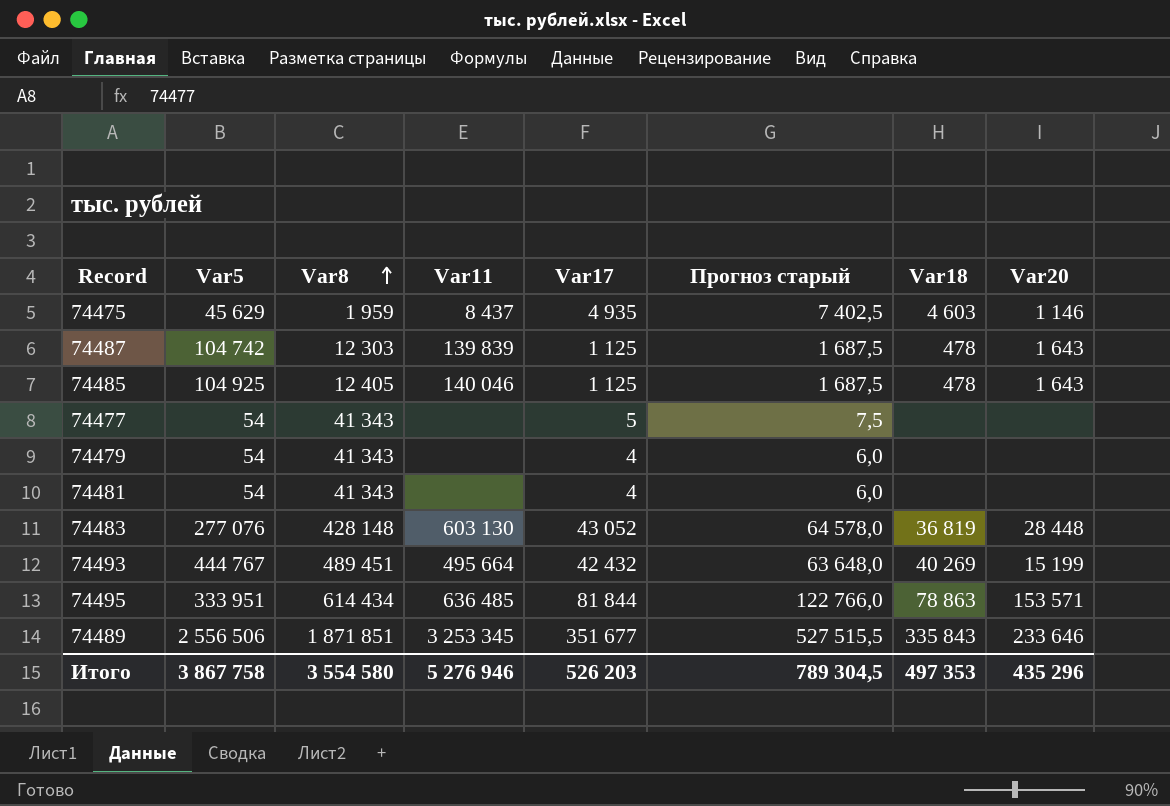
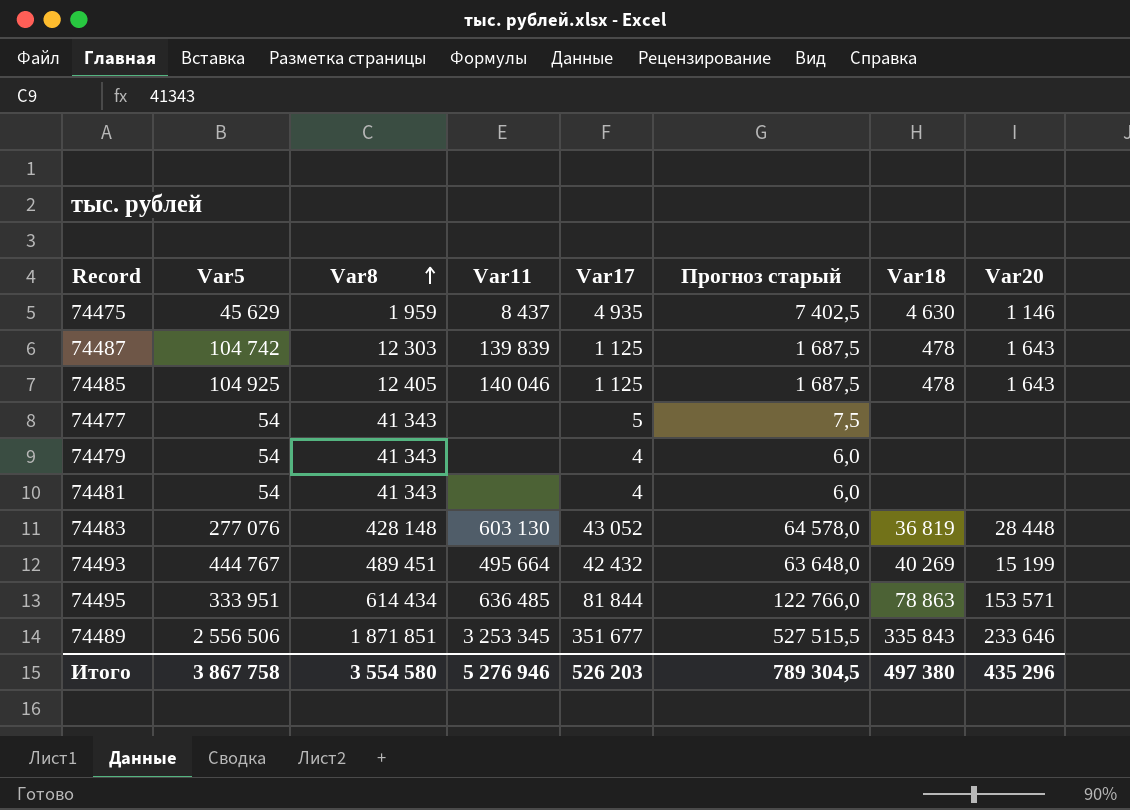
74475 | Var18: 4 603 -> 4 630
Итого | Var18: 497 353 -> 497 380

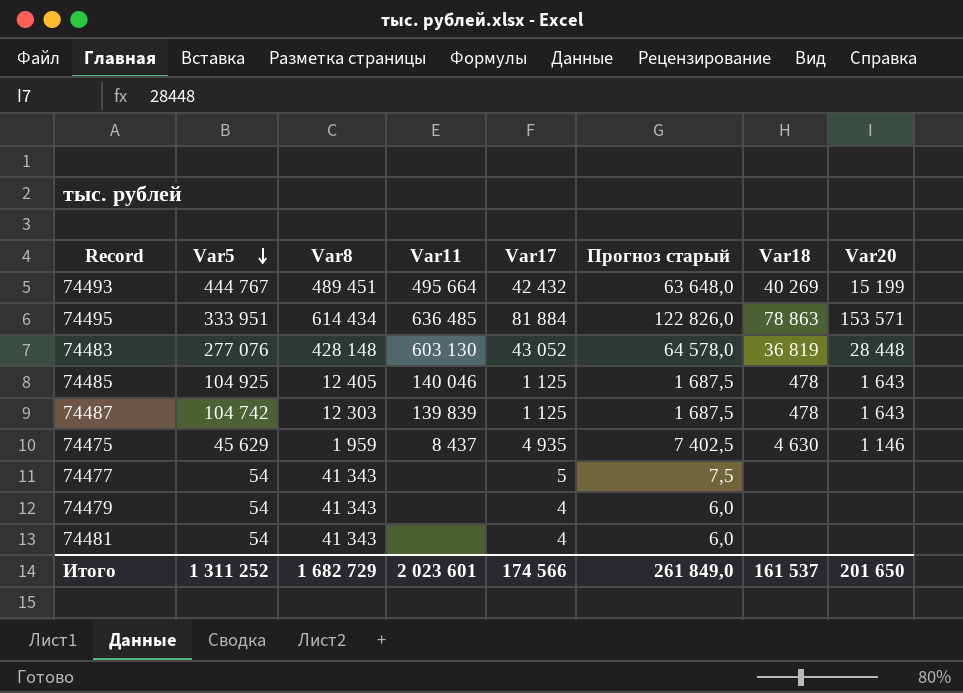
row order: Var8 ascending -> Var5 descending
row 74489: 2 556 506 | 1 871 851 | 3 253 345 | 351 677 | 527 515,5 | 335 843 | 233 646 -> none
74495 | Var17: 81 844 -> 81 884
74495 | Прогноз старый: 122 766,0 -> 122 826,0
Итого | Var5: 3 867 758 -> 1 311 252
Итого | Var8: 3 554 580 -> 1 682 729
Итого | Var11: 5 276 946 -> 2 023 601
Итого | Var17: 526 203 -> 174 566
Итого | Прогноз старый: 789 304,5 -> 261 849,0
Итого | Var18: 497 380 -> 161 537
Итого | Var20: 435 296 -> 201 650

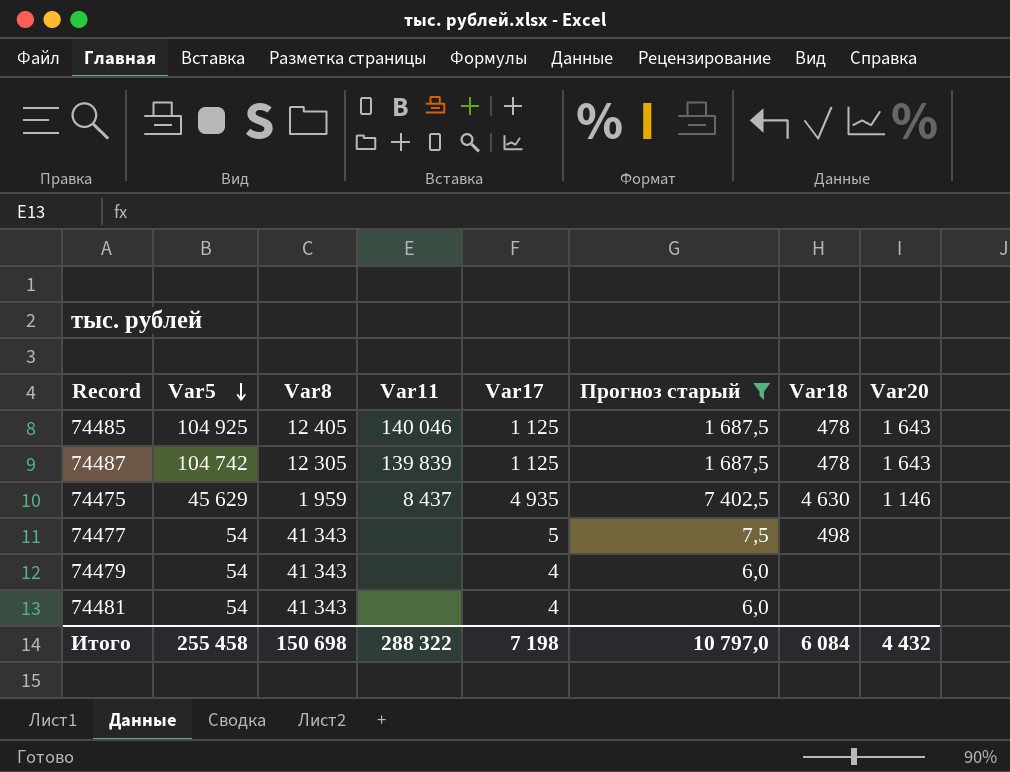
filter: none -> Прогноз старый <= 7 402,5
74487 | Var8: 12 303 -> 12 305
74477 | Var18: none -> 498
Итого | Var5: 1 311 252 -> 255 458
Итого | Var8: 1 682 729 -> 150 698
Итого | Var11: 2 023 601 -> 288 322
Итого | Var17: 174 566 -> 7 198
Итого | Прогноз старый: 261 849,0 -> 10 797,0
Итого | Var18: 161 537 -> 6 084
Итого | Var20: 201 650 -> 4 432

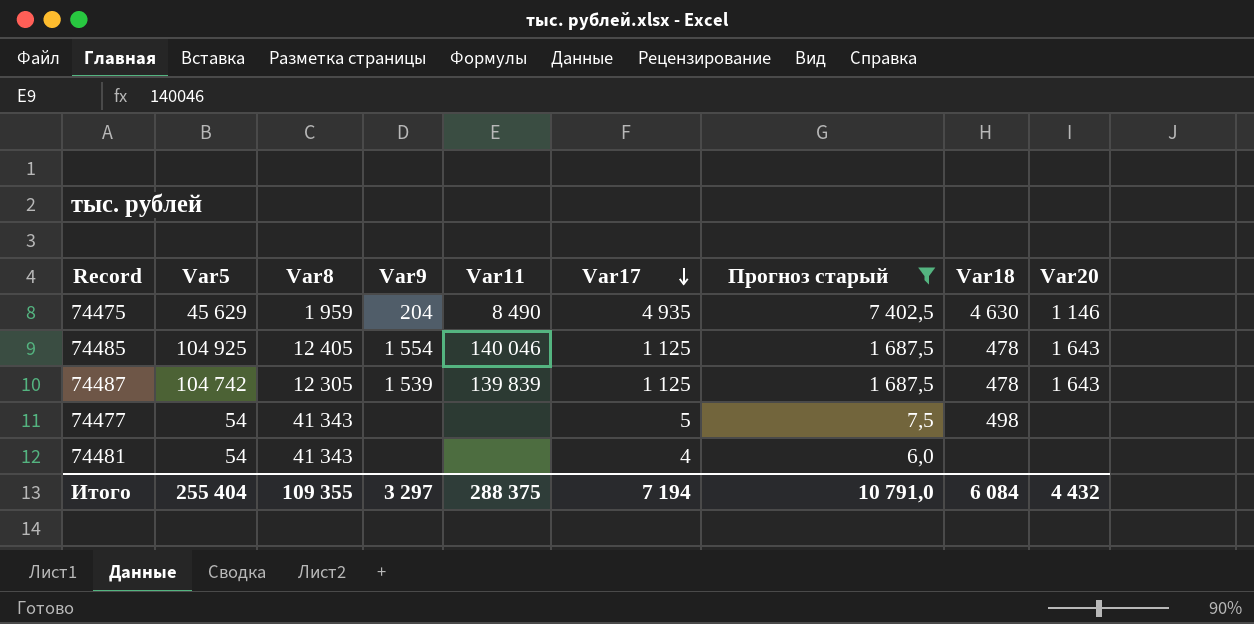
row order: Var5 descending -> Var17 descending
column Var9 | position: none -> 4
row 74479: 54 | 41 343 | none | 4 | 6,0 | none | none -> none
74475 | Var11: 8 437 -> 8 490
Итого | Var5: 255 458 -> 255 404
Итого | Var8: 150 698 -> 109 355
Итого | Var11: 288 322 -> 288 375
Итого | Var17: 7 198 -> 7 194
Итого | Прогноз старый: 10 797,0 -> 10 791,0

